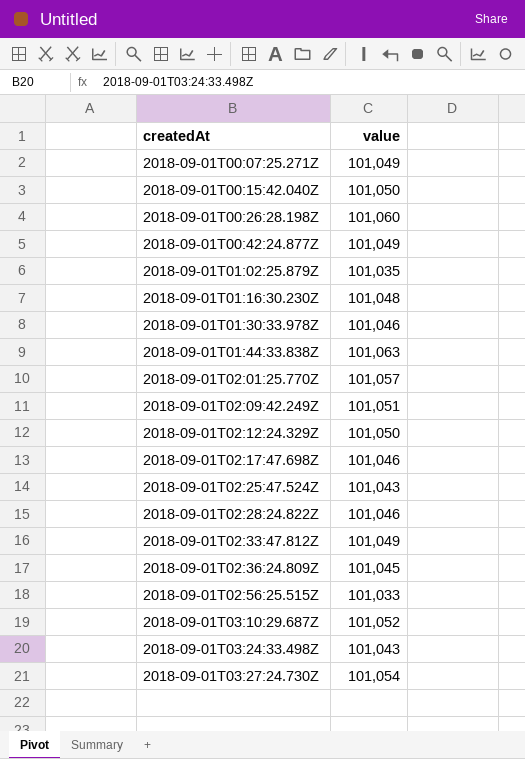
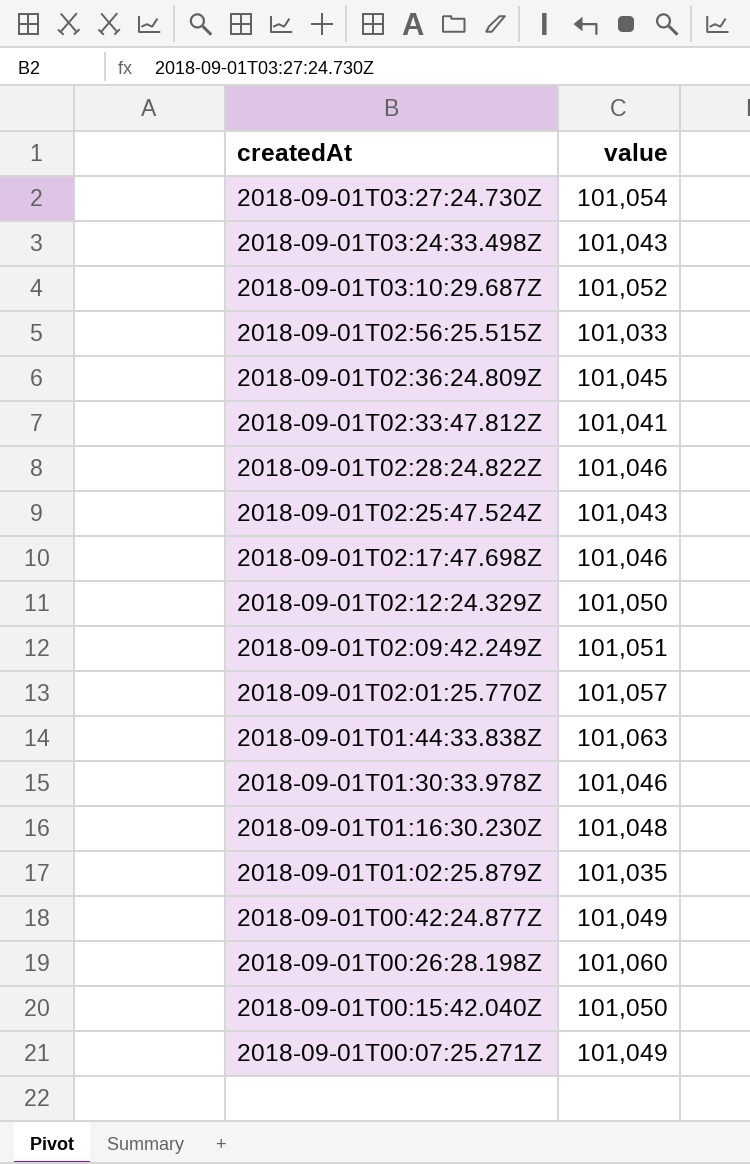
row order: createdAt ascending -> createdAt descending
2018-09-01T02:33:47.812Z | value: 101,049 -> 101,041

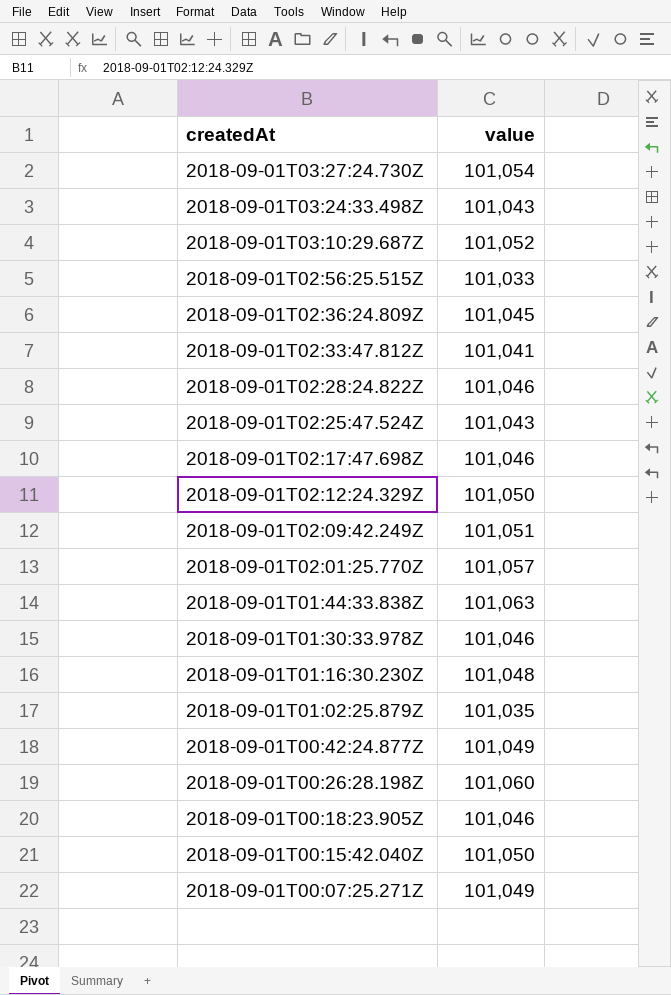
row 2018-09-01T00:18:23.905Z: none -> 101,046

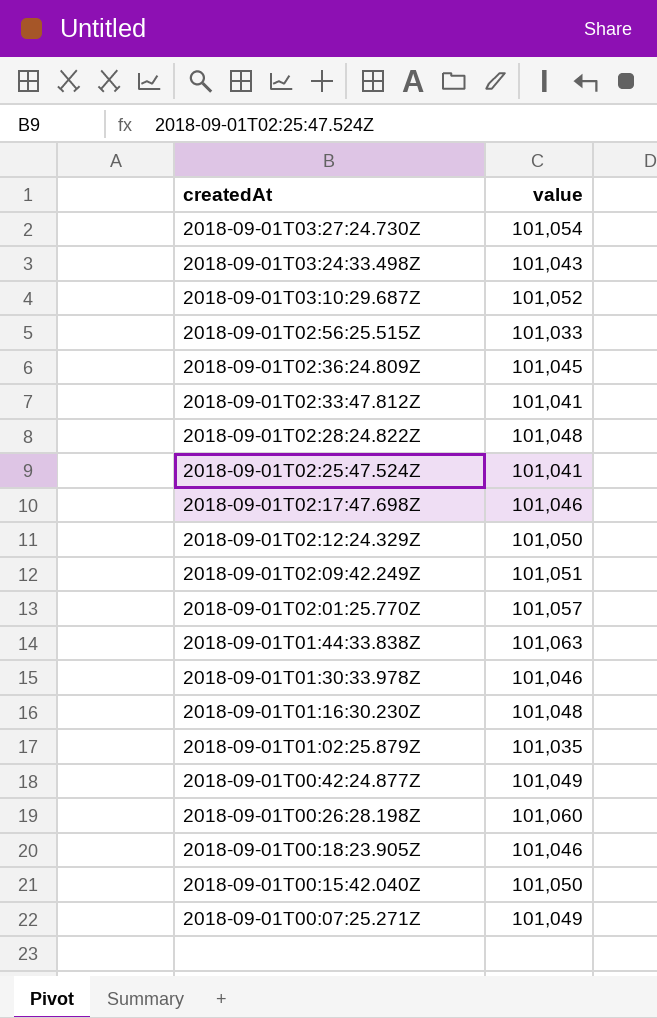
2018-09-01T02:28:24.822Z | value: 101,046 -> 101,048
2018-09-01T02:25:47.524Z | value: 101,043 -> 101,041

